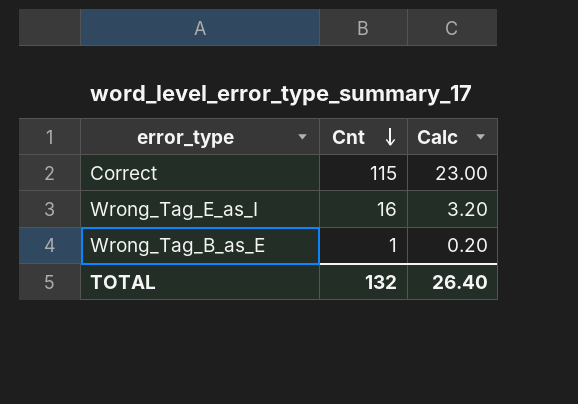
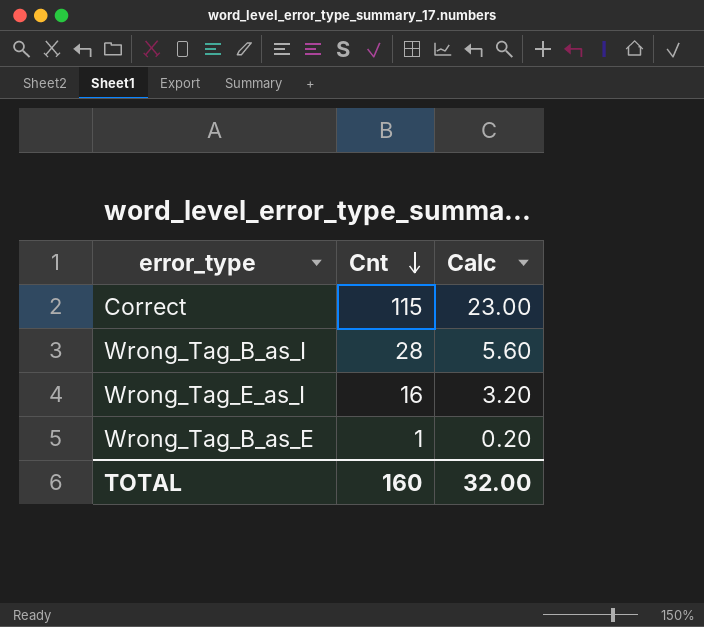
row Wrong_Tag_B_as_I: none -> 28 | 5.60
TOTAL | Cnt: 132 -> 160
TOTAL | Calc: 26.40 -> 32.00

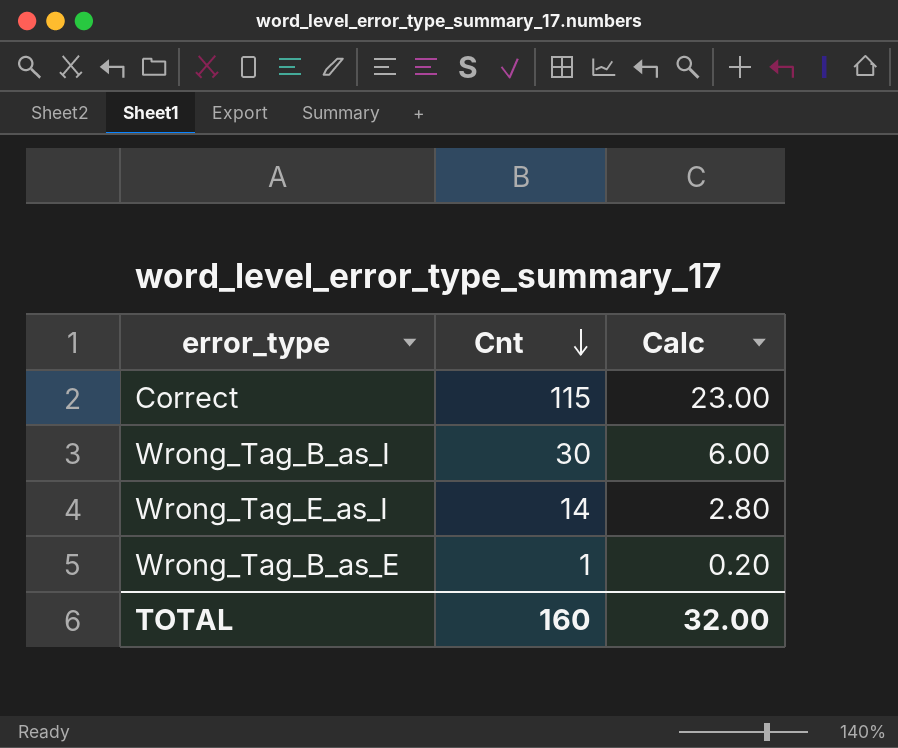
Wrong_Tag_B_as_I | Cnt: 28 -> 30
Wrong_Tag_B_as_I | Calc: 5.60 -> 6.00
Wrong_Tag_E_as_I | Cnt: 16 -> 14
Wrong_Tag_E_as_I | Calc: 3.20 -> 2.80

